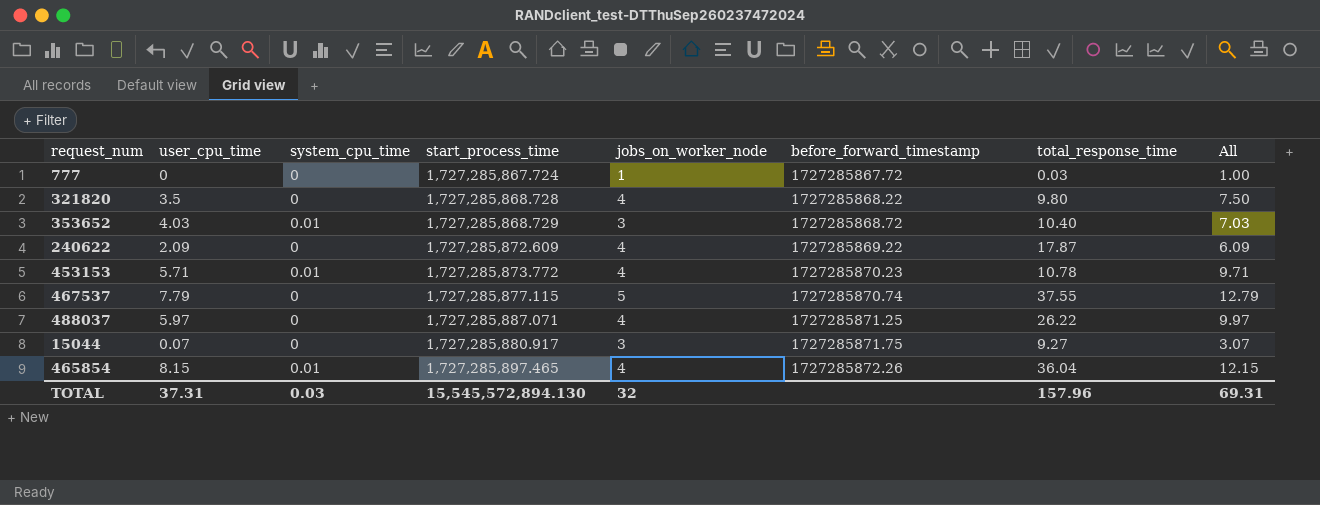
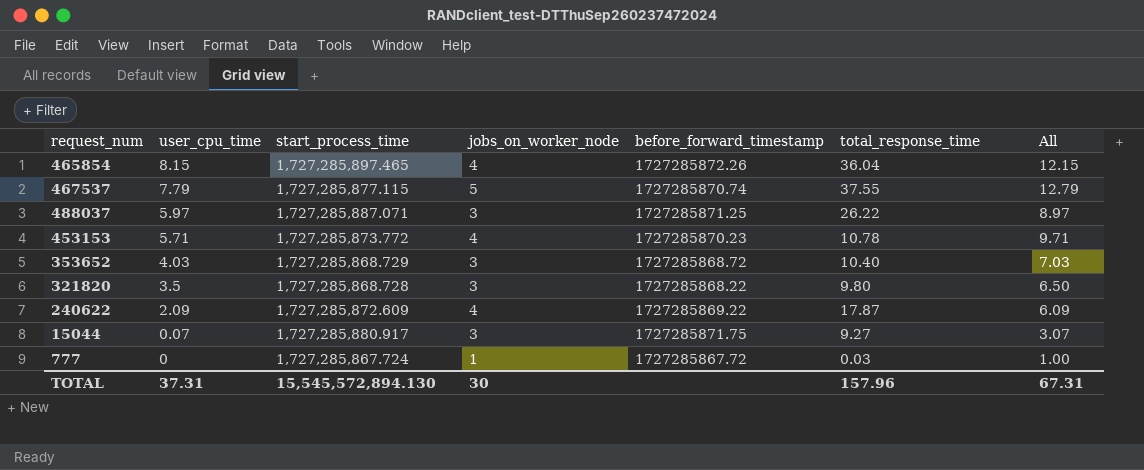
row order: before_forward_timestamp ascending -> user_cpu_time descending
column system_cpu_time | position: 3 -> none
488037 | jobs_on_worker_node: 4 -> 3
488037 | All: 9.97 -> 8.97
321820 | jobs_on_worker_node: 4 -> 3
321820 | All: 7.50 -> 6.50
TOTAL | jobs_on_worker_node: 32 -> 30
TOTAL | All: 69.31 -> 67.31

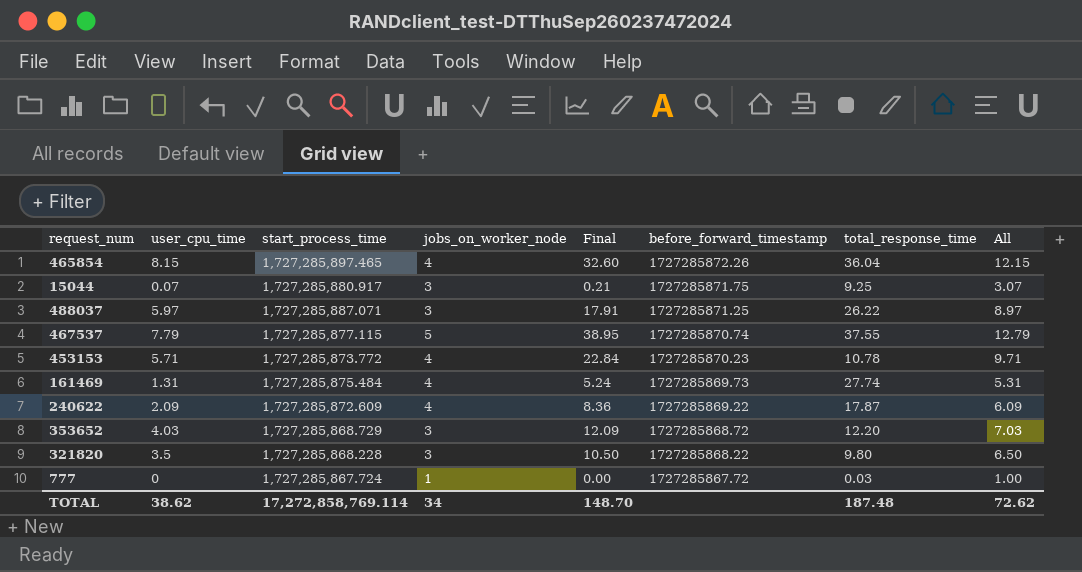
row order: user_cpu_time descending -> before_forward_timestamp descending
column Final | formula: none -> [user_cpu_time] * [jobs_on_worker_node]
15044 | total_response_time: 9.27 -> 9.25
row 161469: none -> 1.31 | 1,727,285,875.484 | 4 | 5.24 | 1727285869.73 | 27.74 | 5.31
353652 | total_response_time: 10.40 -> 12.20
321820 | start_process_time: 1,727,285,868.728 -> 1,727,285,868.228
TOTAL | user_cpu_time: 37.31 -> 38.62
TOTAL | start_process_time: 15,545,572,894.130 -> 17,272,858,769.114
TOTAL | jobs_on_worker_node: 30 -> 34
TOTAL | total_response_time: 157.96 -> 187.48
TOTAL | All: 67.31 -> 72.62

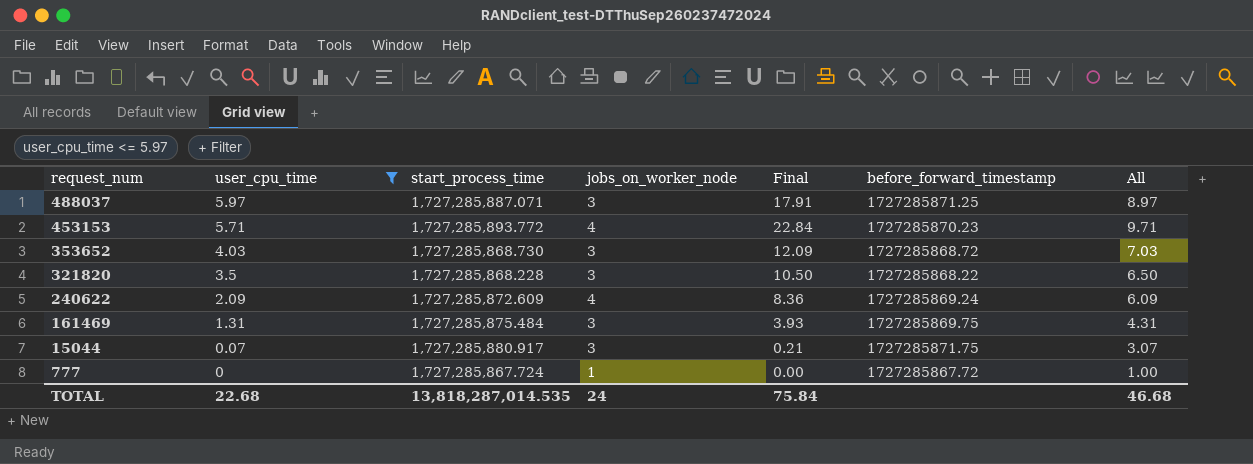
filter: none -> user_cpu_time <= 5.97
row order: before_forward_timestamp descending -> request_num descending
column total_response_time | position: 7 -> none
453153 | start_process_time: 1,727,285,873.772 -> 1,727,285,893.772
353652 | start_process_time: 1,727,285,868.729 -> 1,727,285,868.730
240622 | before_forward_timestamp: 1727285869.22 -> 1727285869.24
161469 | jobs_on_worker_node: 4 -> 3
161469 | Final: 5.24 -> 3.93
161469 | before_forward_timestamp: 1727285869.73 -> 1727285869.75
161469 | All: 5.31 -> 4.31
TOTAL | user_cpu_time: 38.62 -> 22.68
TOTAL | start_process_time: 17,272,858,769.114 -> 13,818,287,014.535
TOTAL | jobs_on_worker_node: 34 -> 24
TOTAL | Final: 148.70 -> 75.84
TOTAL | All: 72.62 -> 46.68

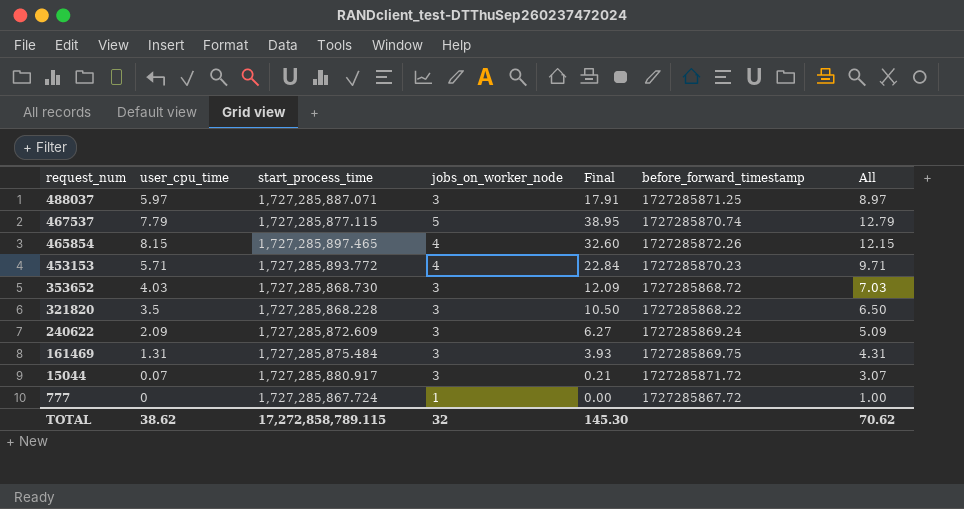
filter: user_cpu_time <= 5.97 -> none
240622 | jobs_on_worker_node: 4 -> 3
240622 | Final: 8.36 -> 6.27
240622 | All: 6.09 -> 5.09
15044 | before_forward_timestamp: 1727285871.75 -> 1727285871.72
TOTAL | user_cpu_time: 22.68 -> 38.62
TOTAL | start_process_time: 13,818,287,014.535 -> 17,272,858,789.115
TOTAL | jobs_on_worker_node: 24 -> 32
TOTAL | Final: 75.84 -> 145.30
TOTAL | All: 46.68 -> 70.62

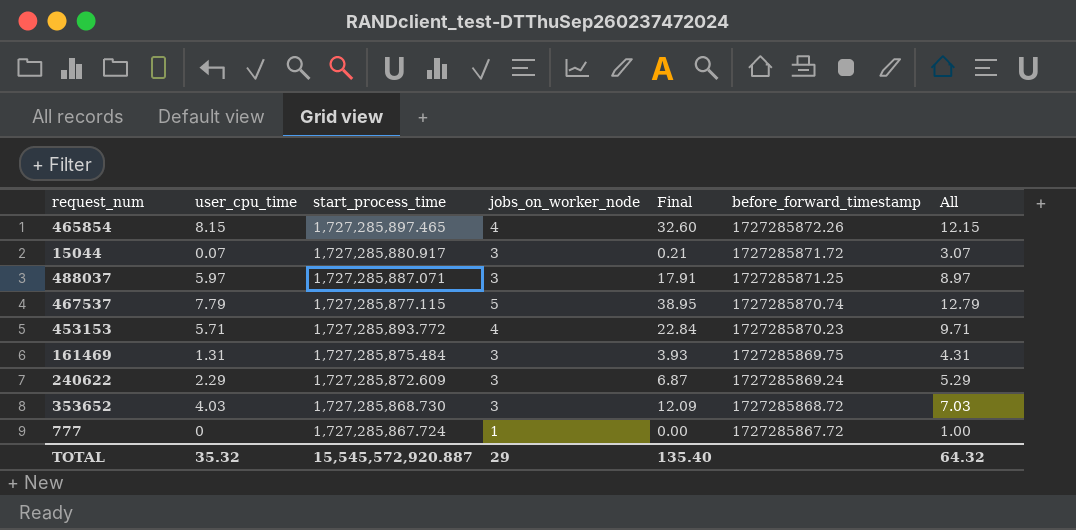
row order: request_num descending -> before_forward_timestamp descending
row 321820: 3.5 | 1,727,285,868.228 | 3 | 10.50 | 1727285868.22 | 6.50 -> none
240622 | user_cpu_time: 2.09 -> 2.29
240622 | Final: 6.27 -> 6.87
240622 | All: 5.09 -> 5.29
TOTAL | user_cpu_time: 38.62 -> 35.32
TOTAL | start_process_time: 17,272,858,789.115 -> 15,545,572,920.887
TOTAL | jobs_on_worker_node: 32 -> 29
TOTAL | Final: 145.30 -> 135.40
TOTAL | All: 70.62 -> 64.32

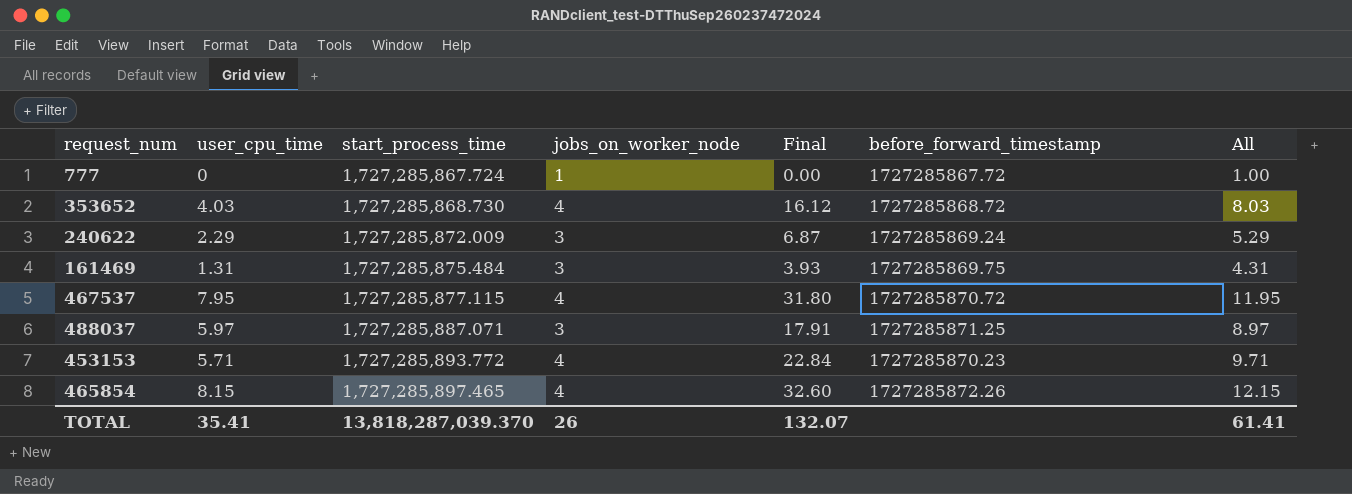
row order: before_forward_timestamp descending -> start_process_time ascending
row 15044: 0.07 | 1,727,285,880.917 | 3 | 0.21 | 1727285871.72 | 3.07 -> none
353652 | jobs_on_worker_node: 3 -> 4
353652 | Final: 12.09 -> 16.12
353652 | All: 7.03 -> 8.03
240622 | start_process_time: 1,727,285,872.609 -> 1,727,285,872.009
467537 | user_cpu_time: 7.79 -> 7.95
467537 | jobs_on_worker_node: 5 -> 4
467537 | Final: 38.95 -> 31.80
467537 | before_forward_timestamp: 1727285870.74 -> 1727285870.72
467537 | All: 12.79 -> 11.95
TOTAL | user_cpu_time: 35.32 -> 35.41
TOTAL | start_process_time: 15,545,572,920.887 -> 13,818,287,039.370
TOTAL | jobs_on_worker_node: 29 -> 26
TOTAL | Final: 135.40 -> 132.07
TOTAL | All: 64.32 -> 61.41

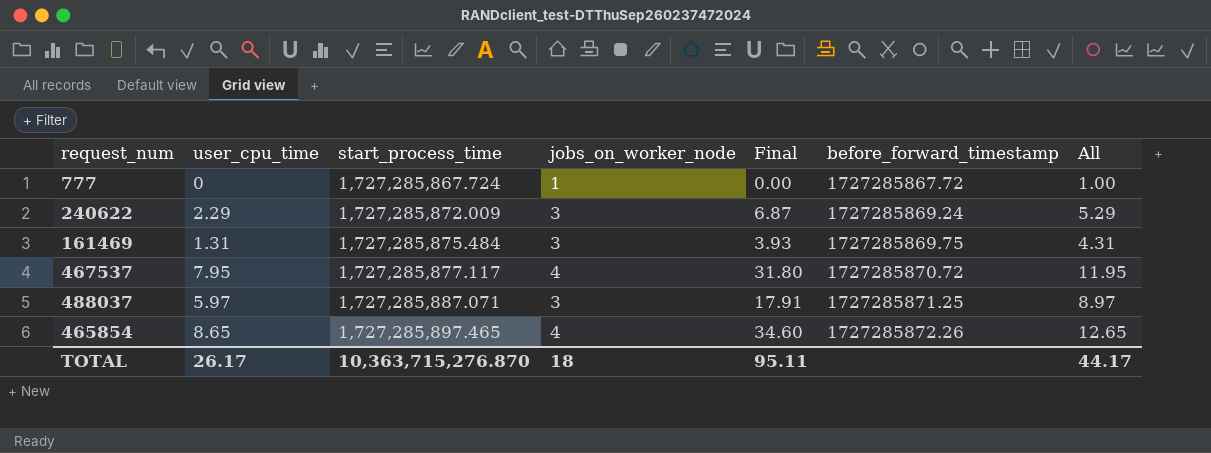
row 353652: 4.03 | 1,727,285,868.730 | 4 | 16.12 | 1727285868.72 | 8.03 -> none
row 453153: 5.71 | 1,727,285,893.772 | 4 | 22.84 | 1727285870.23 | 9.71 -> none
467537 | start_process_time: 1,727,285,877.115 -> 1,727,285,877.117
465854 | user_cpu_time: 8.15 -> 8.65
465854 | Final: 32.60 -> 34.60
465854 | All: 12.15 -> 12.65
TOTAL | user_cpu_time: 35.41 -> 26.17
TOTAL | start_process_time: 13,818,287,039.370 -> 10,363,715,276.870
TOTAL | jobs_on_worker_node: 26 -> 18
TOTAL | Final: 132.07 -> 95.11
TOTAL | All: 61.41 -> 44.17

